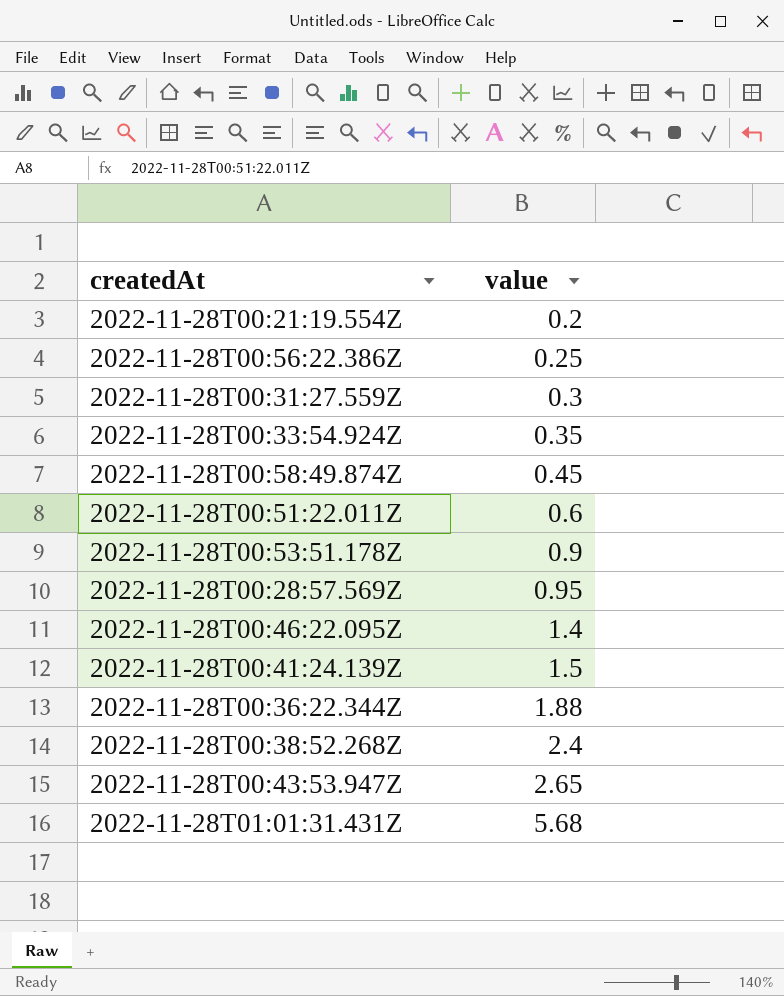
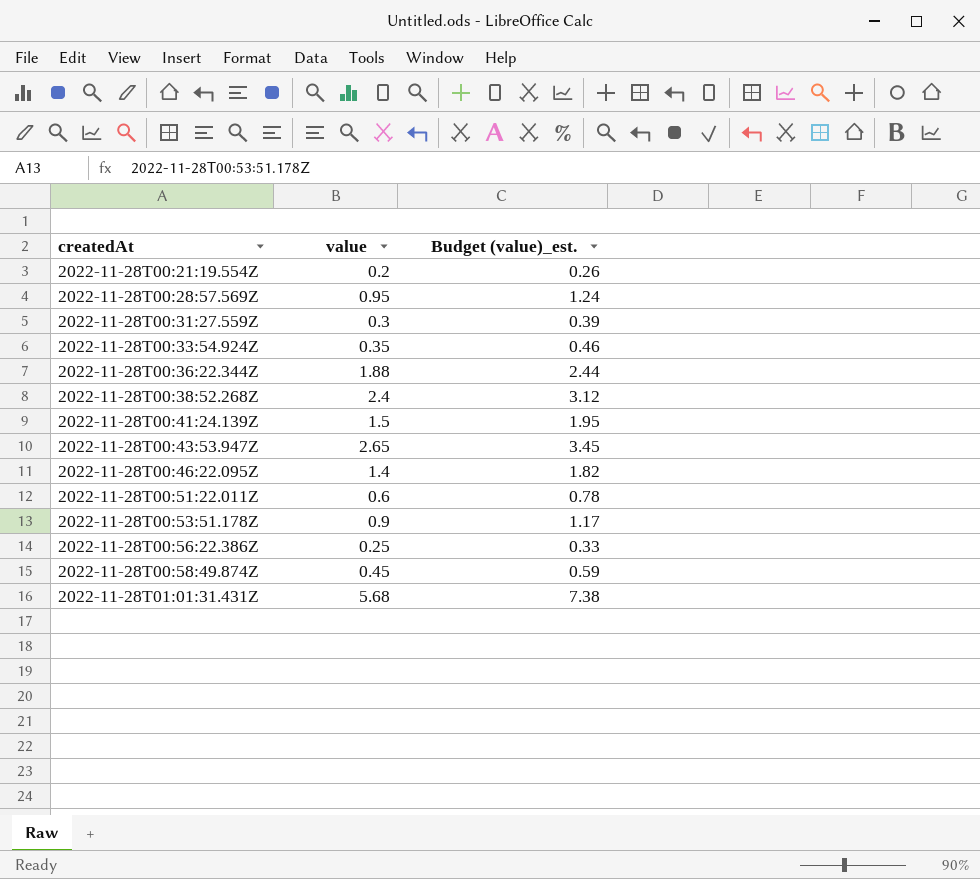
row order: value ascending -> createdAt ascending
column Budget (value)_est. | formula: none -> [value] * 1.3

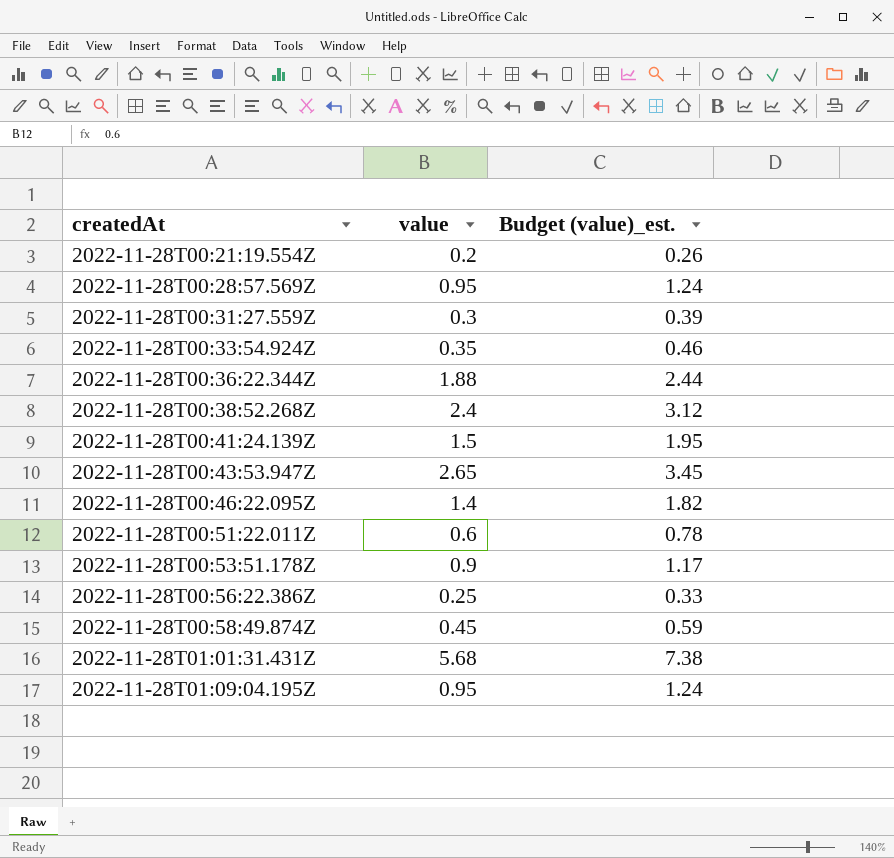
row 2022-11-28T01:09:04.195Z: none -> 0.95 | 1.24

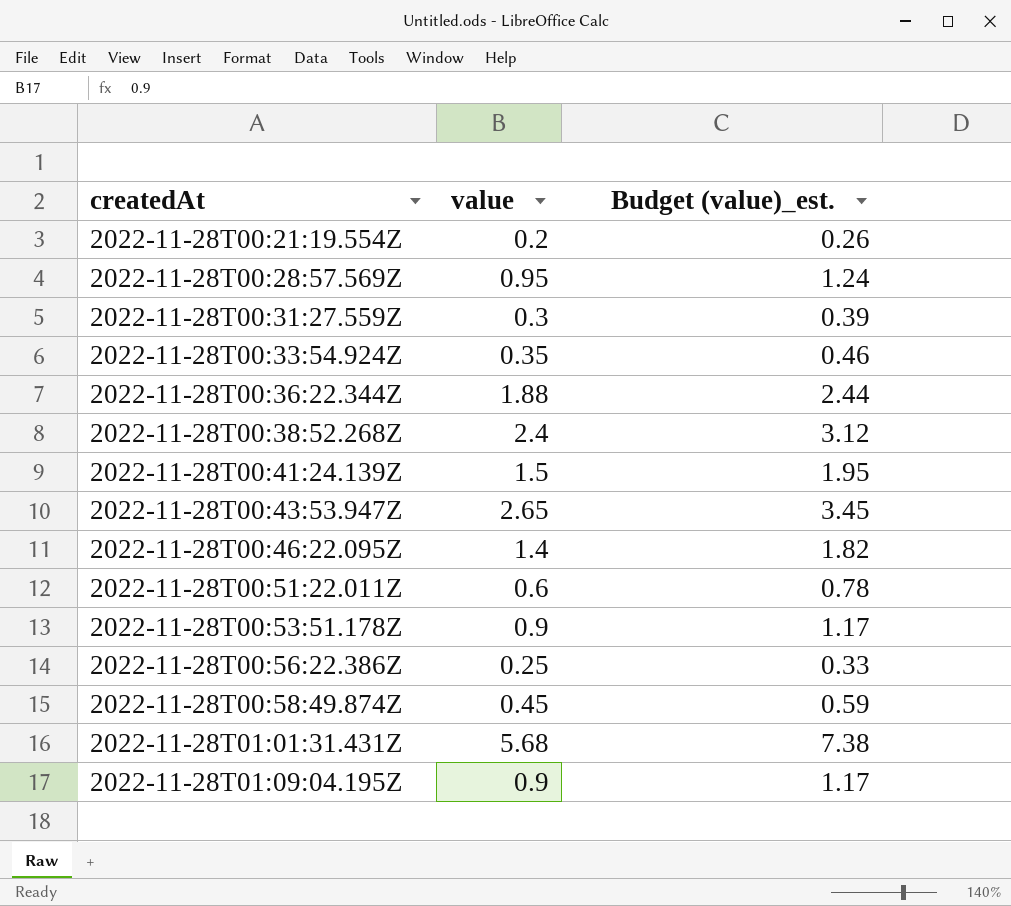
2022-11-28T01:09:04.195Z | value: 0.95 -> 0.9
2022-11-28T01:09:04.195Z | Budget (value)_est.: 1.24 -> 1.17

